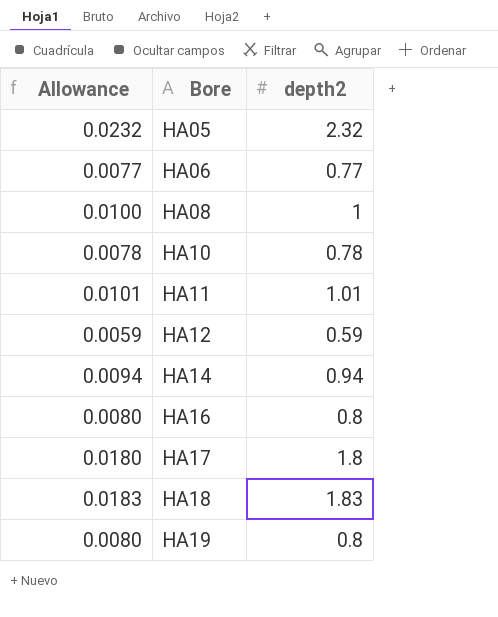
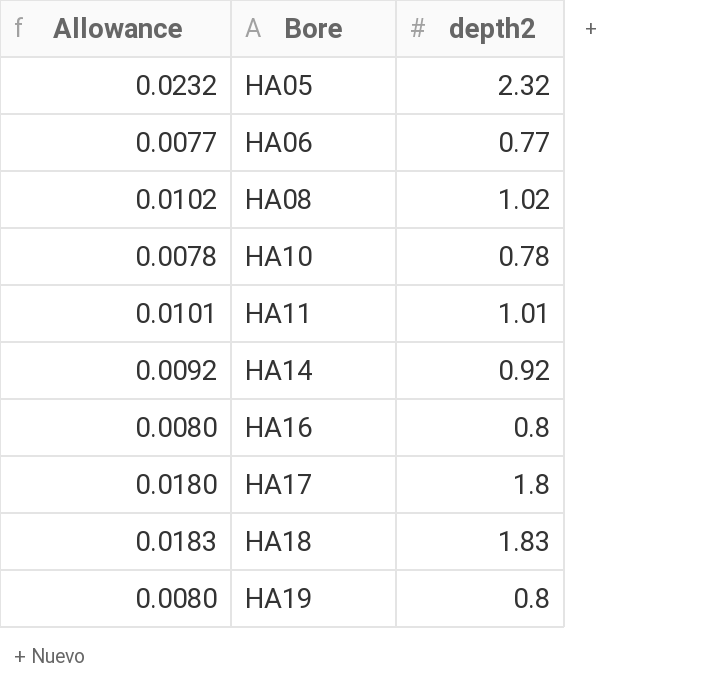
row HA12: 0.0059 | 0.59 -> none
HA08 | Allowance: 0.0100 -> 0.0102
HA08 | depth2: 1 -> 1.02
HA14 | Allowance: 0.0094 -> 0.0092
HA14 | depth2: 0.94 -> 0.92

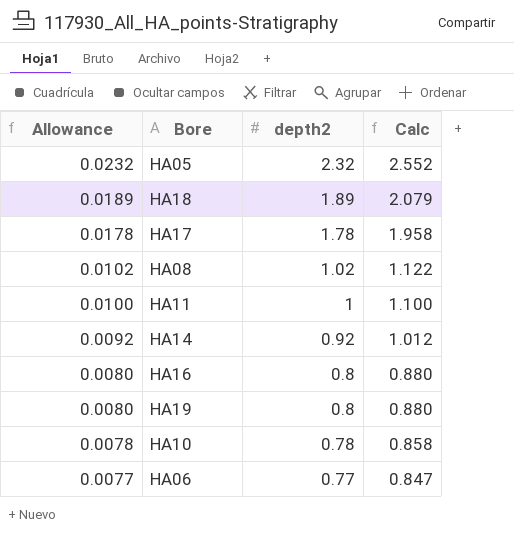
row order: Bore ascending -> Allowance descending
column Calc | formula: none -> [depth2] * 1.1
HA18 | Allowance: 0.0183 -> 0.0189
HA18 | depth2: 1.83 -> 1.89
HA17 | Allowance: 0.0180 -> 0.0178
HA17 | depth2: 1.8 -> 1.78
HA11 | Allowance: 0.0101 -> 0.0100
HA11 | depth2: 1.01 -> 1

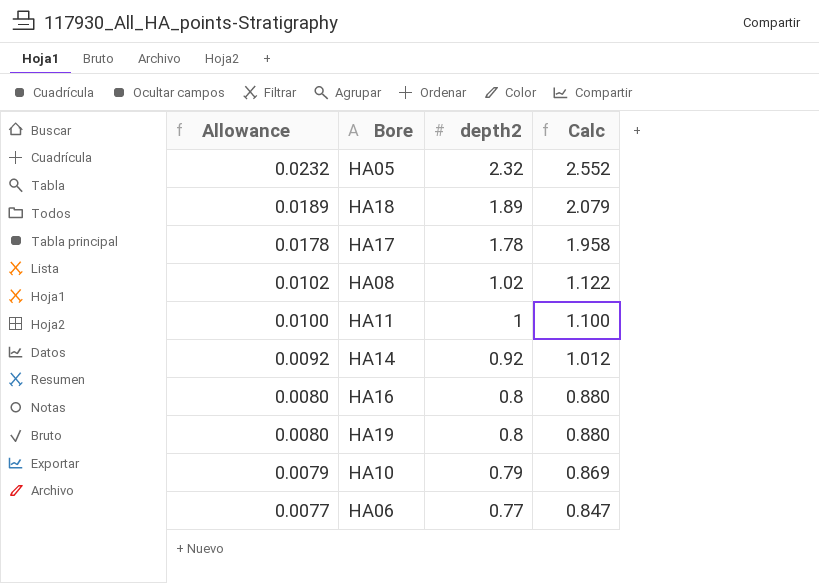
HA10 | Allowance: 0.0078 -> 0.0079
HA10 | depth2: 0.78 -> 0.79
HA10 | Calc: 0.858 -> 0.869

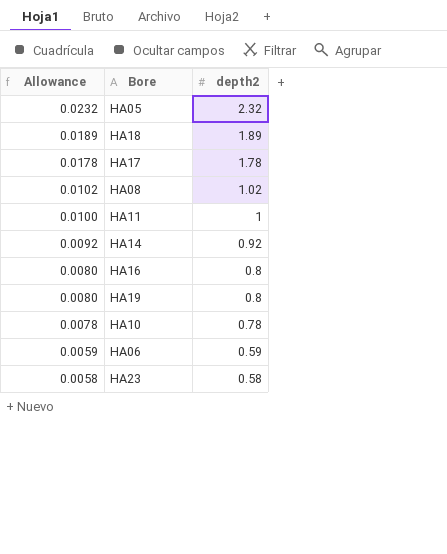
column Calc | formula: [depth2] * 1.1 -> none
HA10 | Allowance: 0.0079 -> 0.0078
HA10 | depth2: 0.79 -> 0.78
HA06 | Allowance: 0.0077 -> 0.0059
HA06 | depth2: 0.77 -> 0.59
row HA23: none -> 0.0058 | 0.58

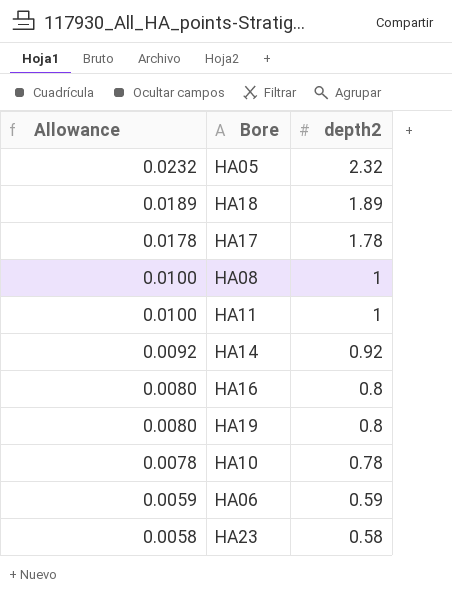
HA08 | Allowance: 0.0102 -> 0.0100
HA08 | depth2: 1.02 -> 1

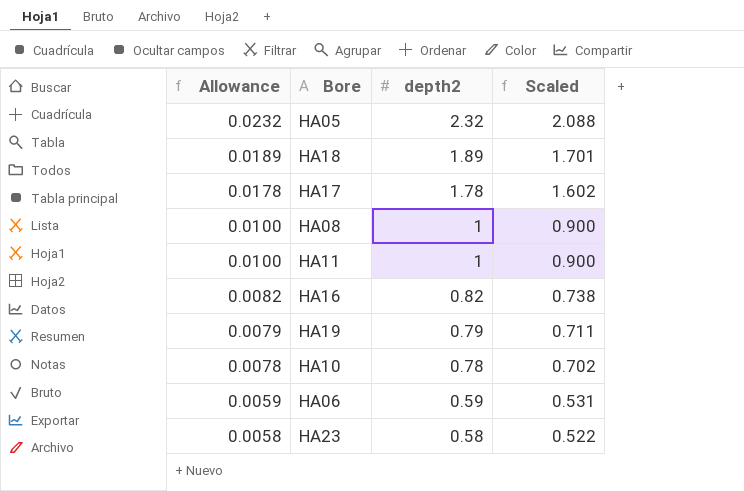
column Scaled | formula: none -> [depth2] * 0.9
row HA14: 0.0092 | 0.92 -> none
HA16 | Allowance: 0.0080 -> 0.0082
HA16 | depth2: 0.8 -> 0.82
HA19 | Allowance: 0.0080 -> 0.0079
HA19 | depth2: 0.8 -> 0.79

